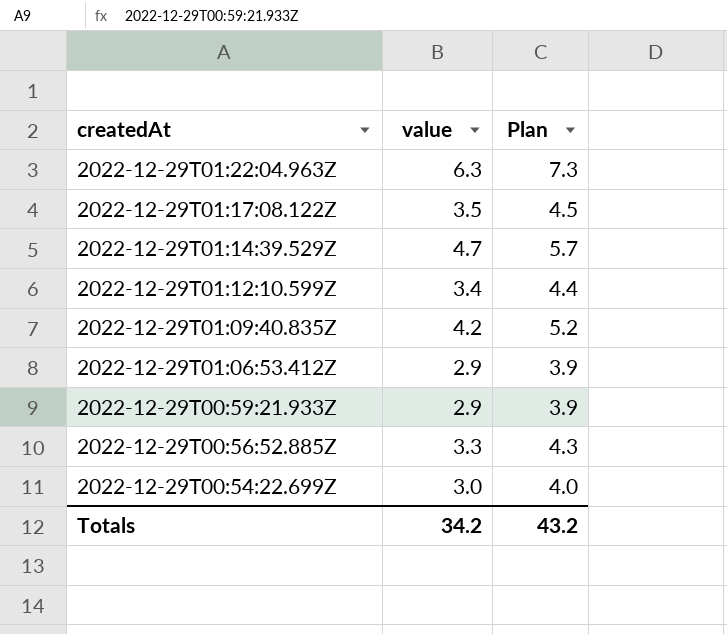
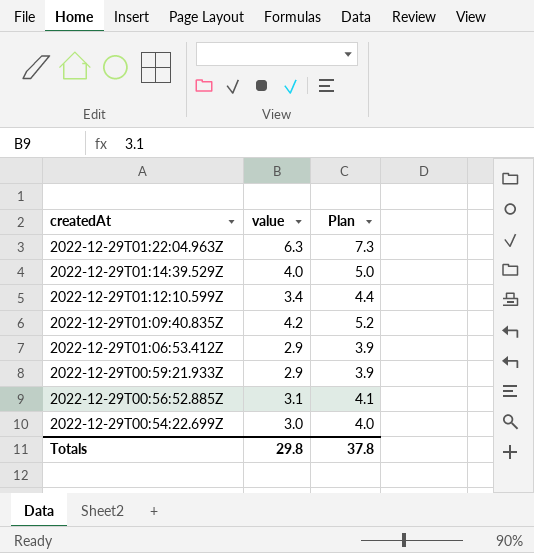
row 2022-12-29T01:17:08.122Z: 3.5 | 4.5 -> none
2022-12-29T01:14:39.529Z | value: 4.7 -> 4.0
2022-12-29T01:14:39.529Z | Plan: 5.7 -> 5.0
2022-12-29T00:56:52.885Z | value: 3.3 -> 3.1
2022-12-29T00:56:52.885Z | Plan: 4.3 -> 4.1
Totals | value: 34.2 -> 29.8
Totals | Plan: 43.2 -> 37.8

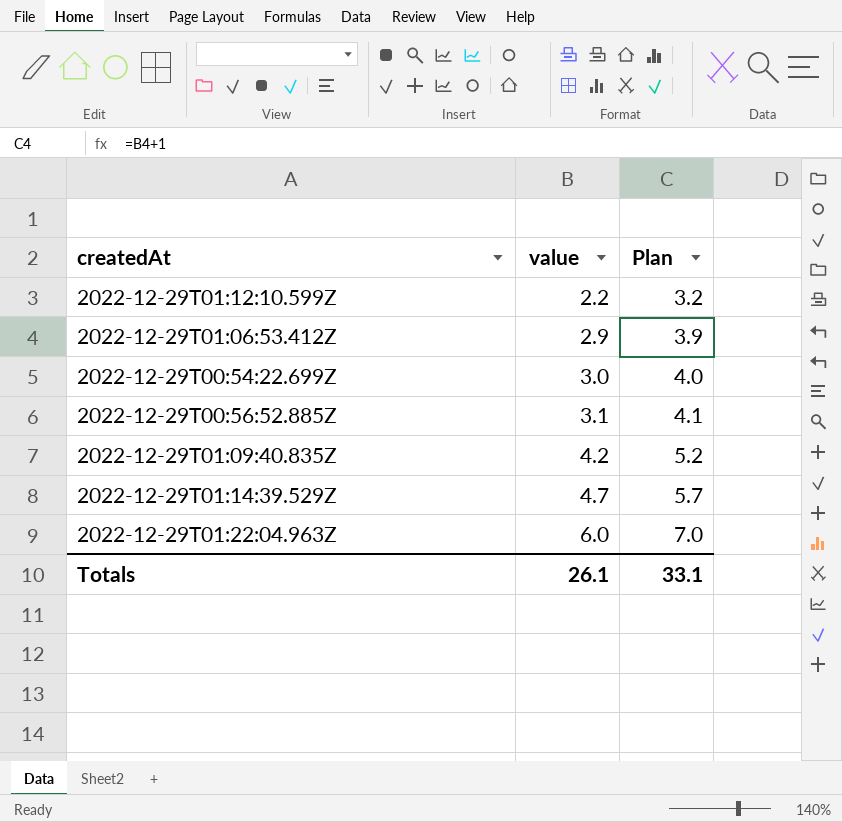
row order: createdAt descending -> value ascending
row 2022-12-29T00:59:21.933Z: 2.9 | 3.9 -> none
2022-12-29T01:12:10.599Z | value: 3.4 -> 2.2
2022-12-29T01:12:10.599Z | Plan: 4.4 -> 3.2
2022-12-29T01:14:39.529Z | value: 4.0 -> 4.7
2022-12-29T01:14:39.529Z | Plan: 5.0 -> 5.7
2022-12-29T01:22:04.963Z | value: 6.3 -> 6.0
2022-12-29T01:22:04.963Z | Plan: 7.3 -> 7.0
Totals | value: 29.8 -> 26.1
Totals | Plan: 37.8 -> 33.1

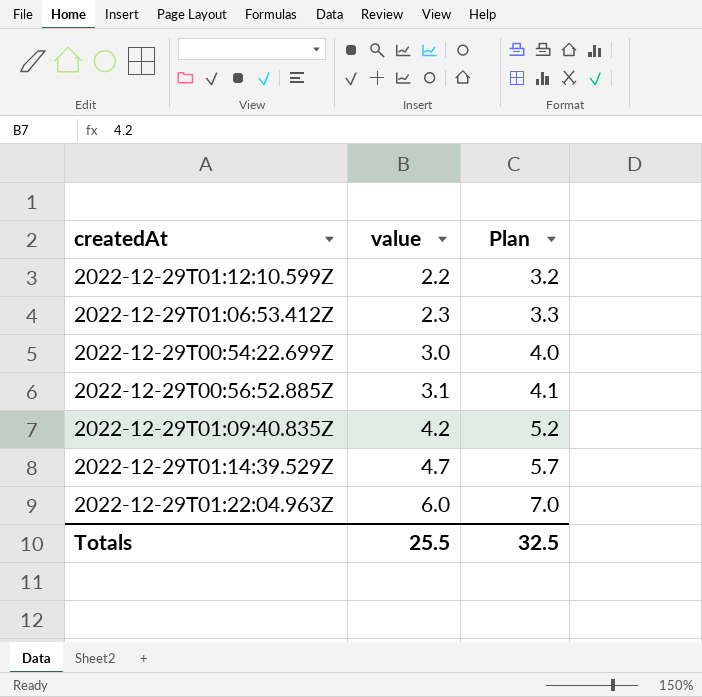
2022-12-29T01:06:53.412Z | value: 2.9 -> 2.3
2022-12-29T01:06:53.412Z | Plan: 3.9 -> 3.3
Totals | value: 26.1 -> 25.5
Totals | Plan: 33.1 -> 32.5

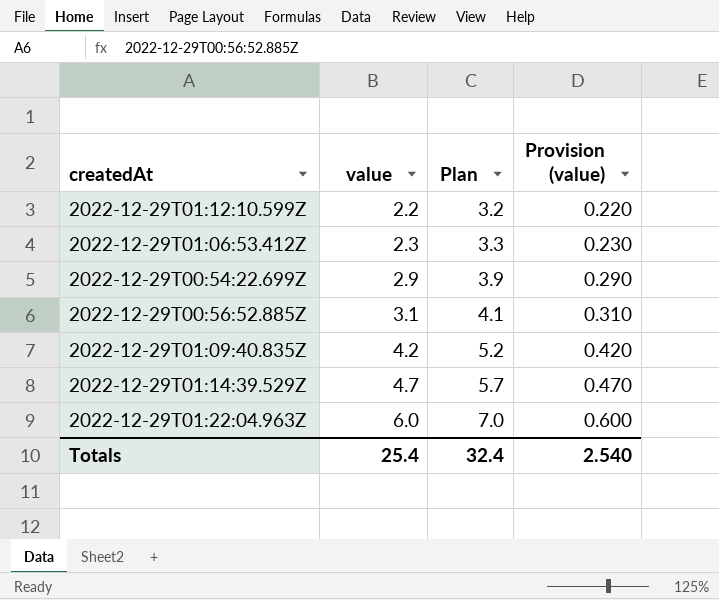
column Provision (value) | formula: none -> [value] * 0.1
2022-12-29T00:54:22.699Z | value: 3.0 -> 2.9
2022-12-29T00:54:22.699Z | Plan: 4.0 -> 3.9
Totals | value: 25.5 -> 25.4
Totals | Plan: 32.5 -> 32.4

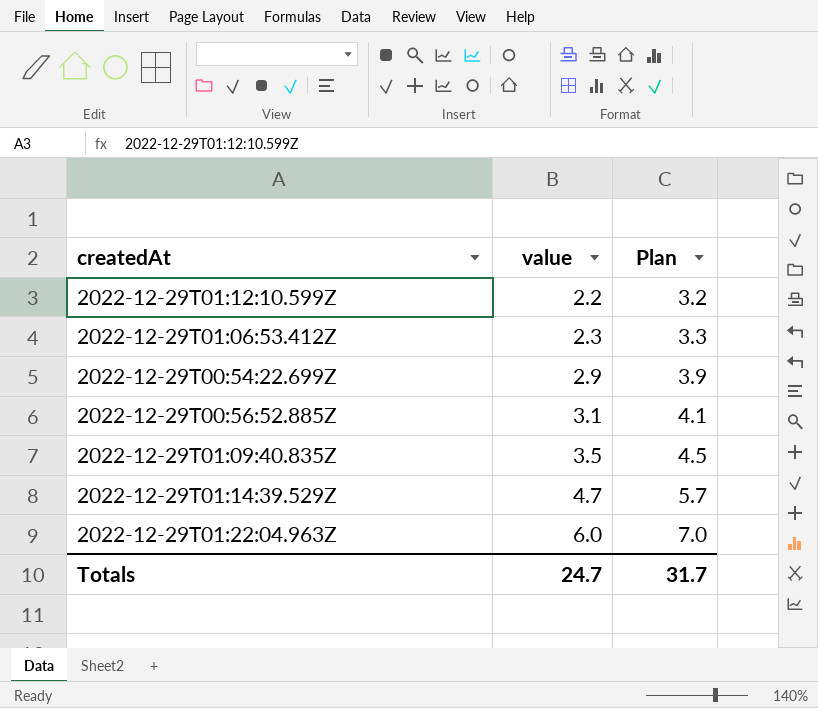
column Provision (value) | formula: [value] * 0.1 -> none
2022-12-29T01:09:40.835Z | value: 4.2 -> 3.5
2022-12-29T01:09:40.835Z | Plan: 5.2 -> 4.5
Totals | value: 25.4 -> 24.7
Totals | Plan: 32.4 -> 31.7

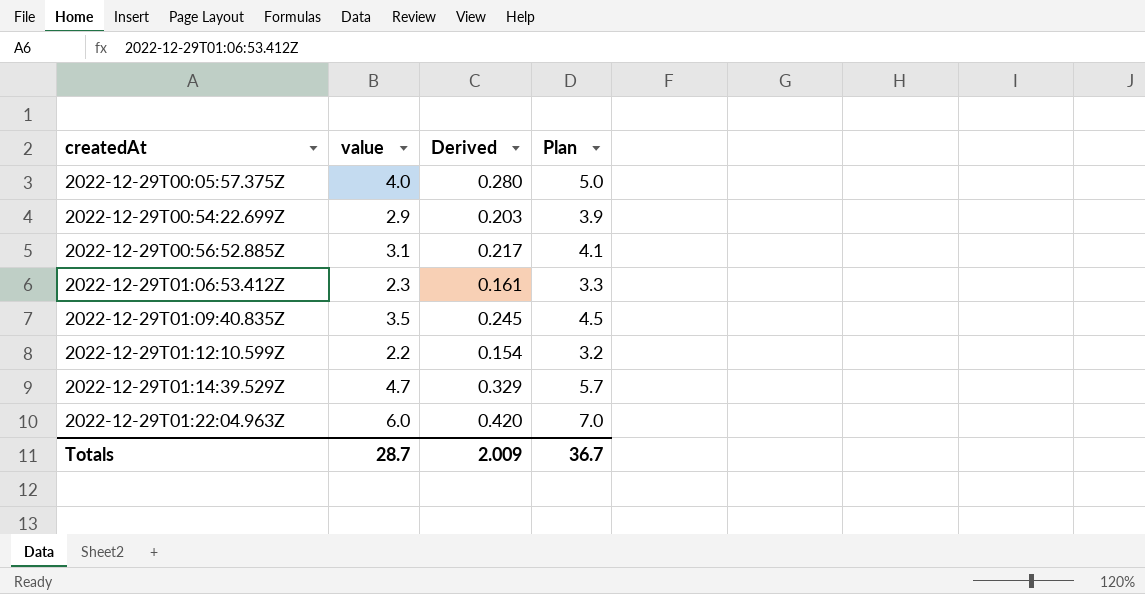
row order: value ascending -> createdAt ascending
column Derived | formula: none -> [value] * 0.07
row 2022-12-29T00:05:57.375Z: none -> 4.0 | 0.280 | 5.0
Totals | value: 24.7 -> 28.7
Totals | Plan: 31.7 -> 36.7

